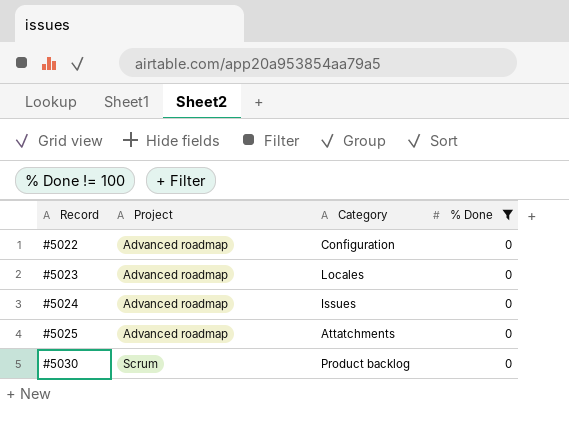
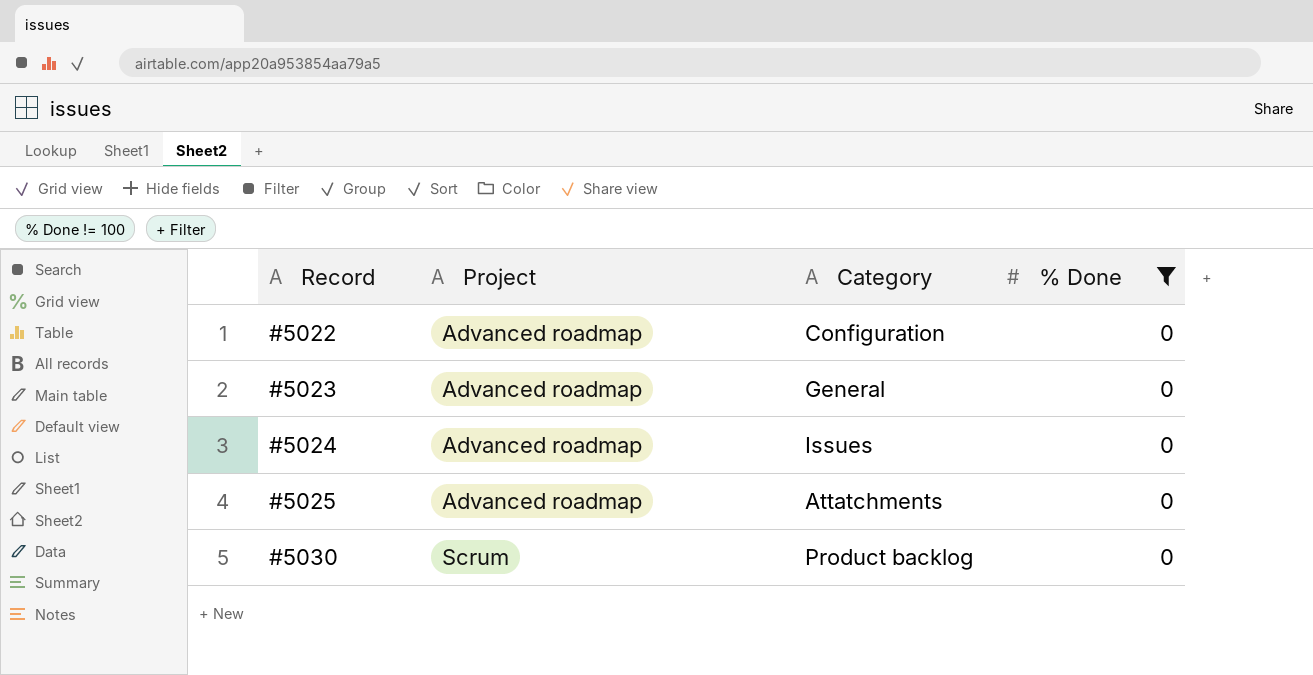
#5023 | Category: Locales -> General

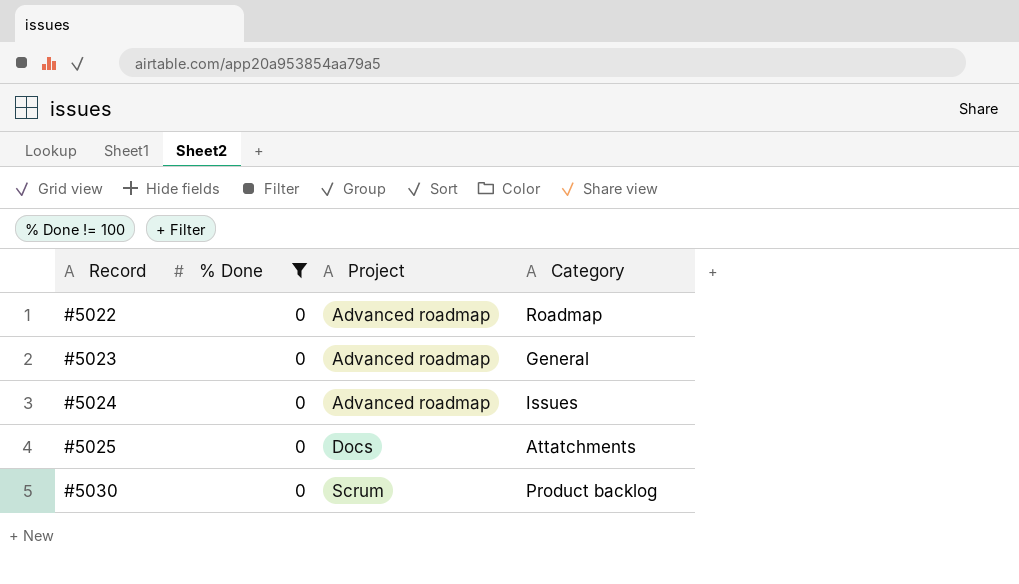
column % Done | position: 4 -> 2
#5022 | Category: Configuration -> Roadmap
#5025 | Project: Advanced roadmap -> Docs

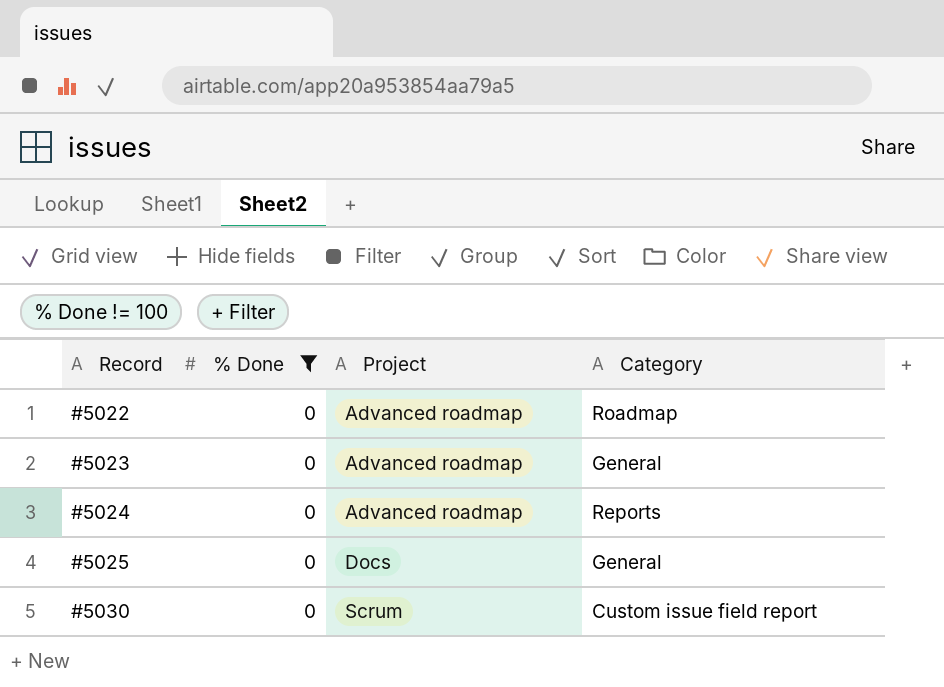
#5024 | Category: Issues -> Reports
#5025 | Category: Attatchments -> General
#5030 | Category: Product backlog -> Custom issue field report

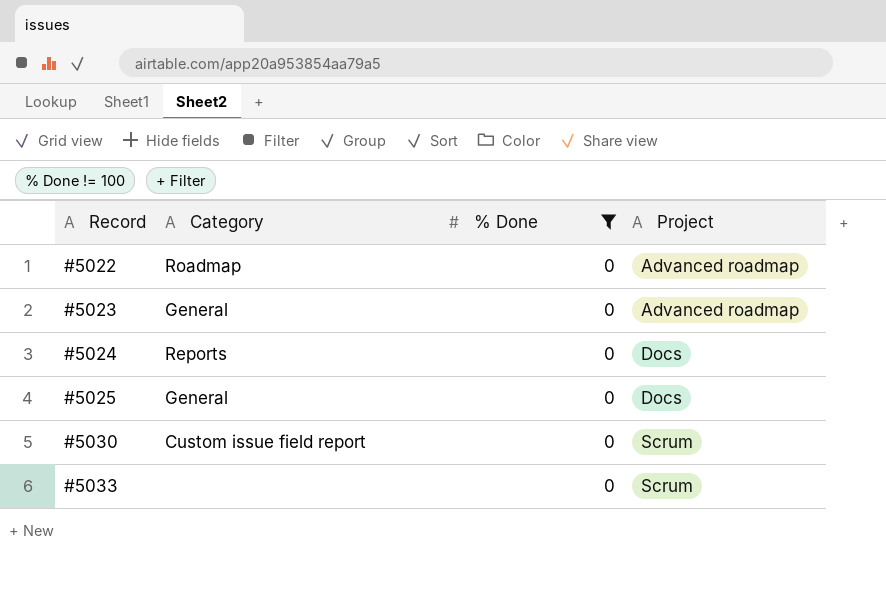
column Category | position: 4 -> 2
#5024 | Project: Advanced roadmap -> Docs
row #5033: none -> none | 0 | Scrum

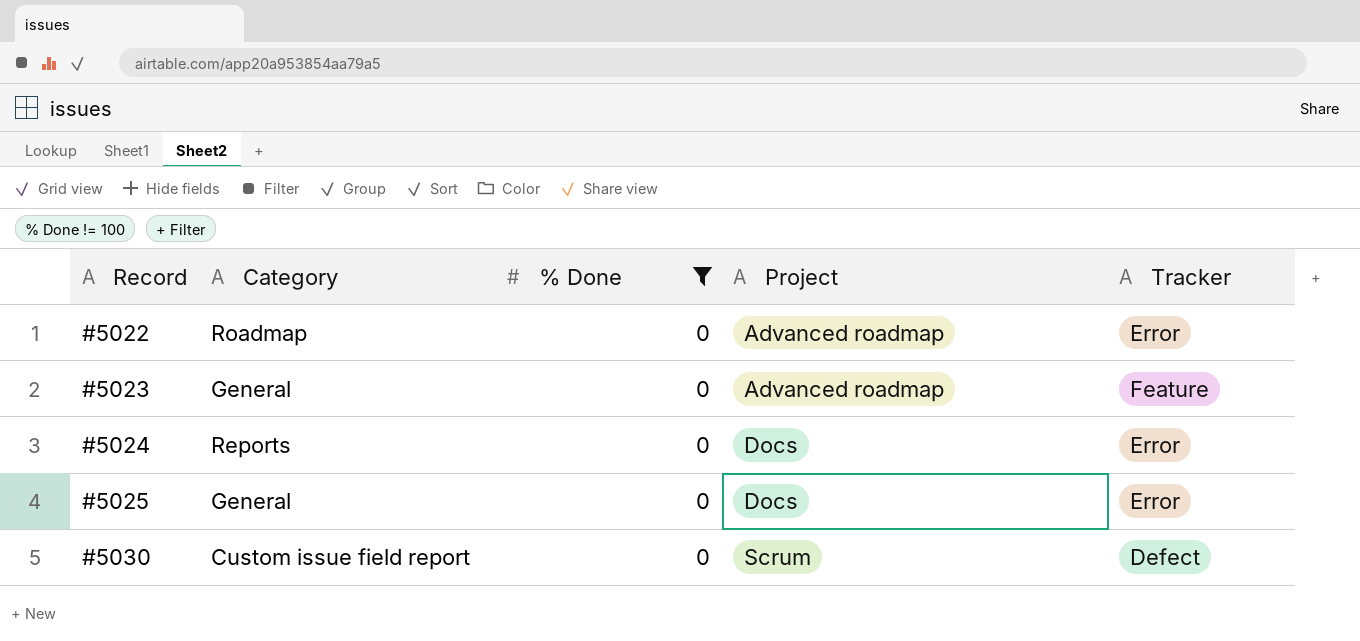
column Tracker | position: none -> 5
row #5033: none | 0 | Scrum -> none

